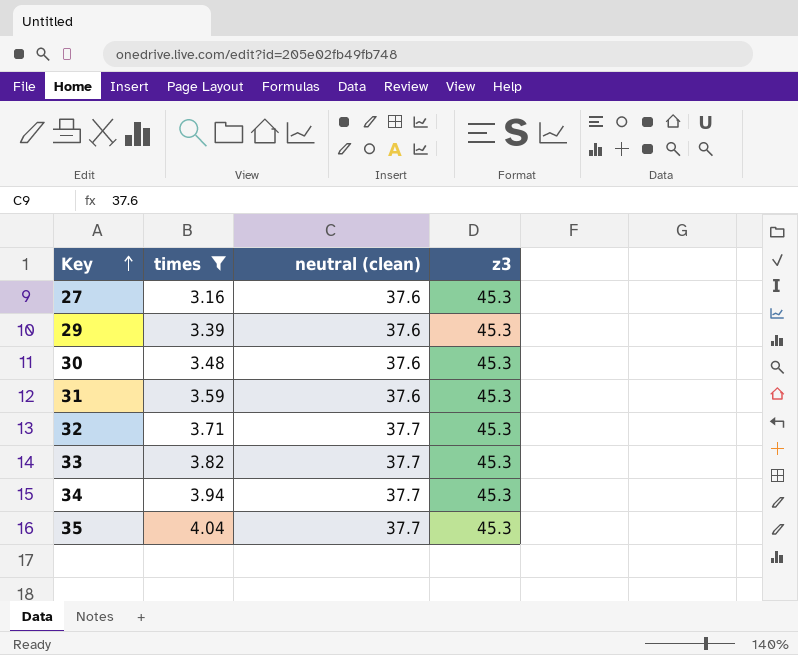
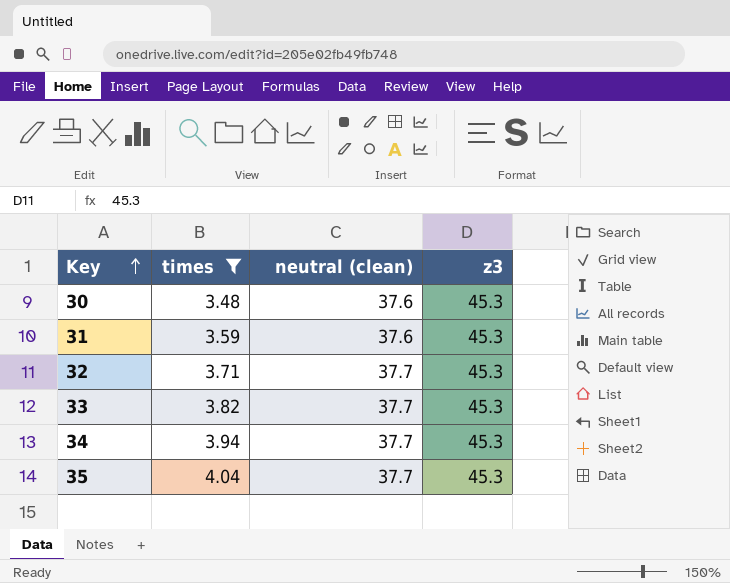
row 27: 3.16 | 37.6 | 45.3 -> none
row 29: 3.39 | 37.6 | 45.3 -> none

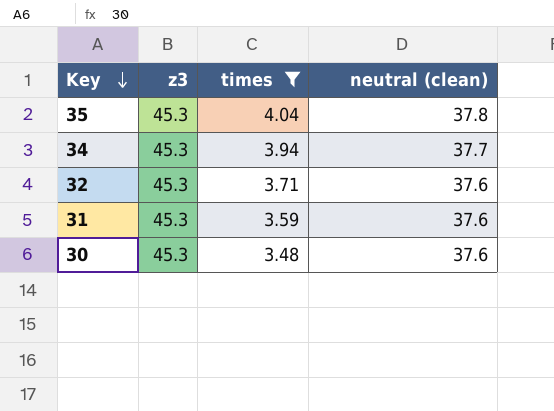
row order: Key ascending -> Key descending
column z3 | position: 4 -> 2
row 33: 3.82 | 37.7 | 45.3 -> none
35 | neutral (clean): 37.7 -> 37.8
32 | neutral (clean): 37.7 -> 37.6

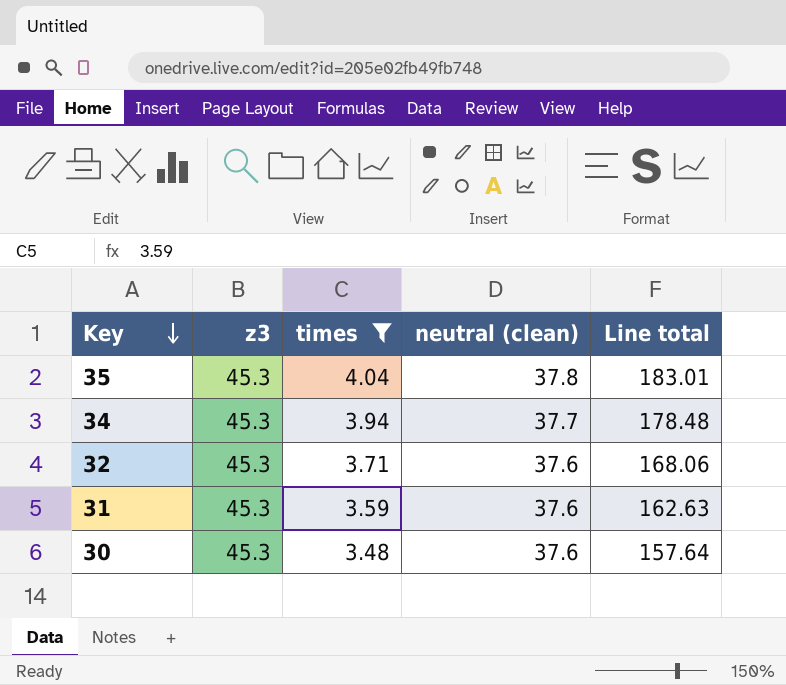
column Line total | formula: none -> [z3] * [times]

